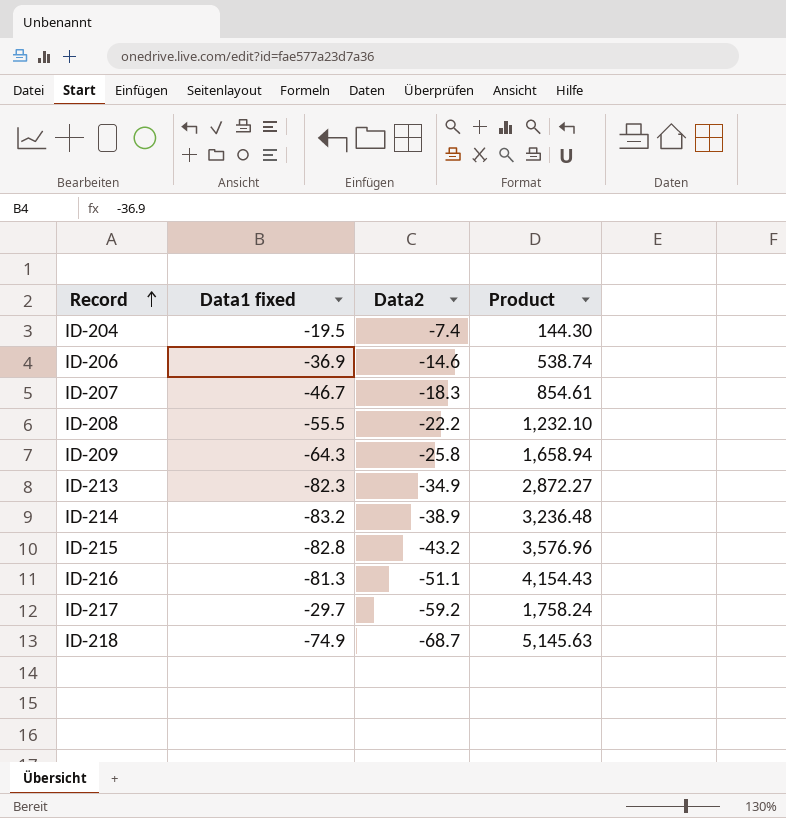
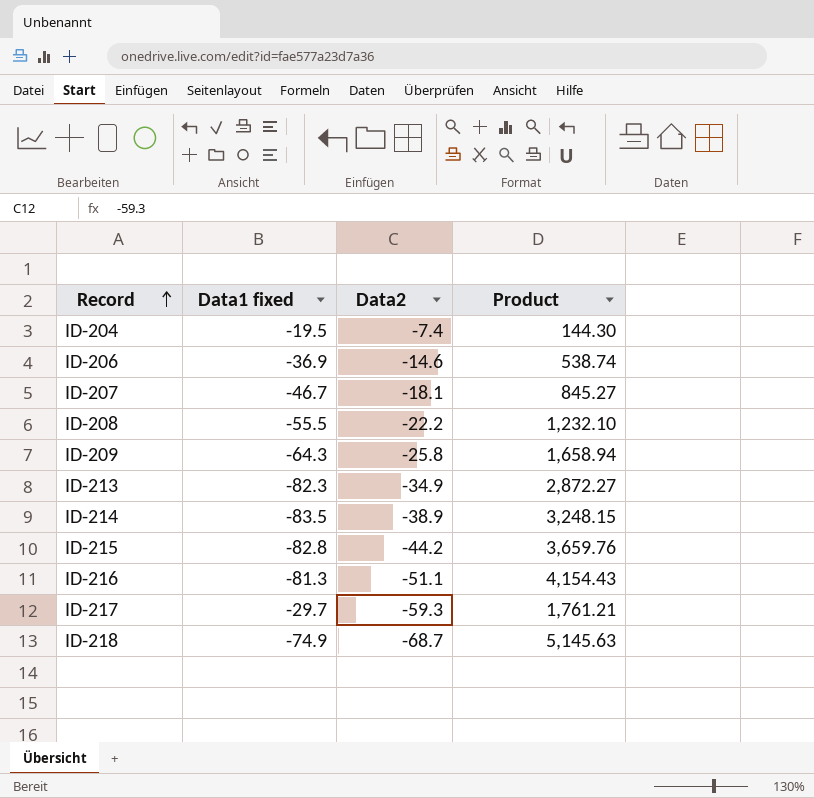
ID-207 | Data2: -18.3 -> -18.1
ID-207 | Product: 854.61 -> 845.27
ID-214 | Data1 fixed: -83.2 -> -83.5
ID-214 | Product: 3,236.48 -> 3,248.15
ID-215 | Data2: -43.2 -> -44.2
ID-215 | Product: 3,576.96 -> 3,659.76
ID-217 | Data2: -59.2 -> -59.3
ID-217 | Product: 1,758.24 -> 1,761.21

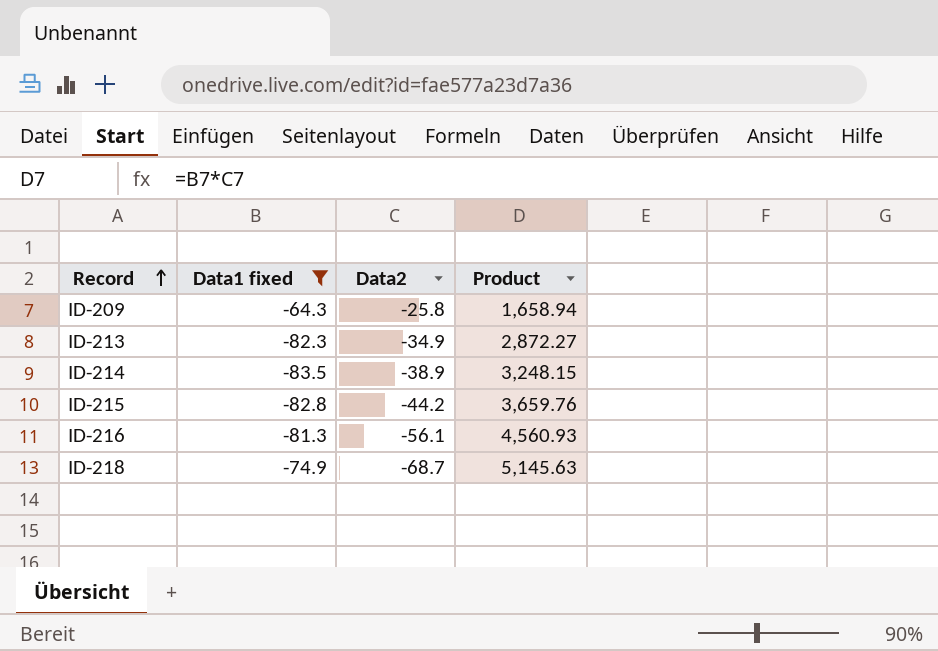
filter: none -> Data1 fixed <= -64.3
ID-216 | Data2: -51.1 -> -56.1
ID-216 | Product: 4,154.43 -> 4,560.93

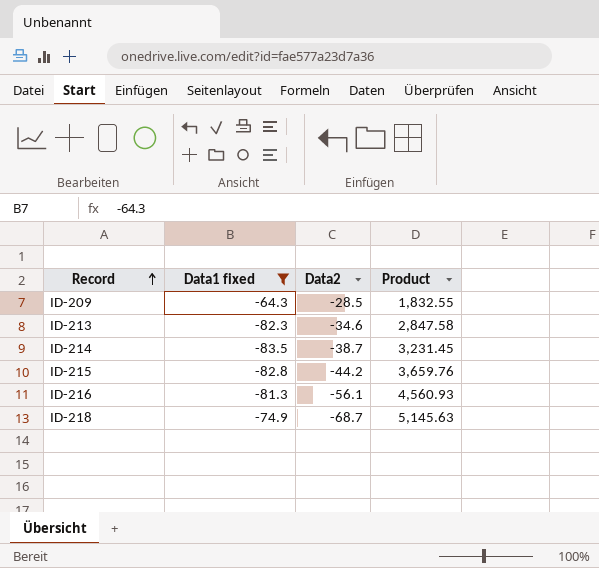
ID-209 | Data2: -25.8 -> -28.5
ID-209 | Product: 1,658.94 -> 1,832.55
ID-213 | Data2: -34.9 -> -34.6
ID-213 | Product: 2,872.27 -> 2,847.58
ID-214 | Data2: -38.9 -> -38.7
ID-214 | Product: 3,248.15 -> 3,231.45

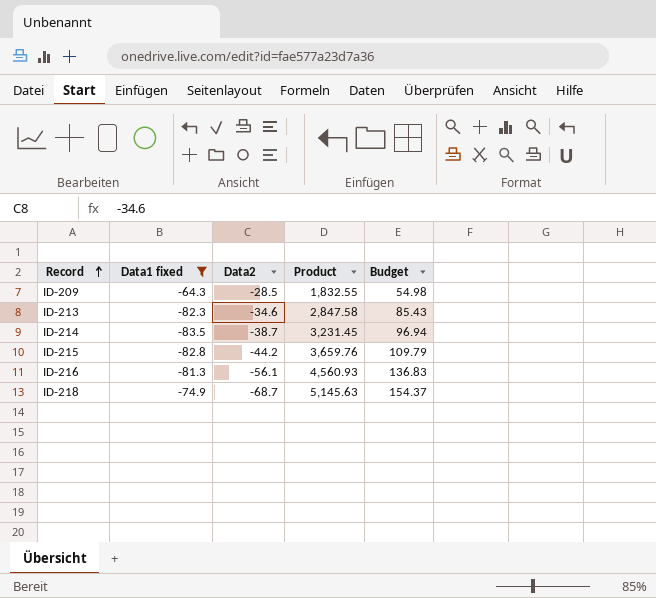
column Budget | formula: none -> [Product] * 0.03

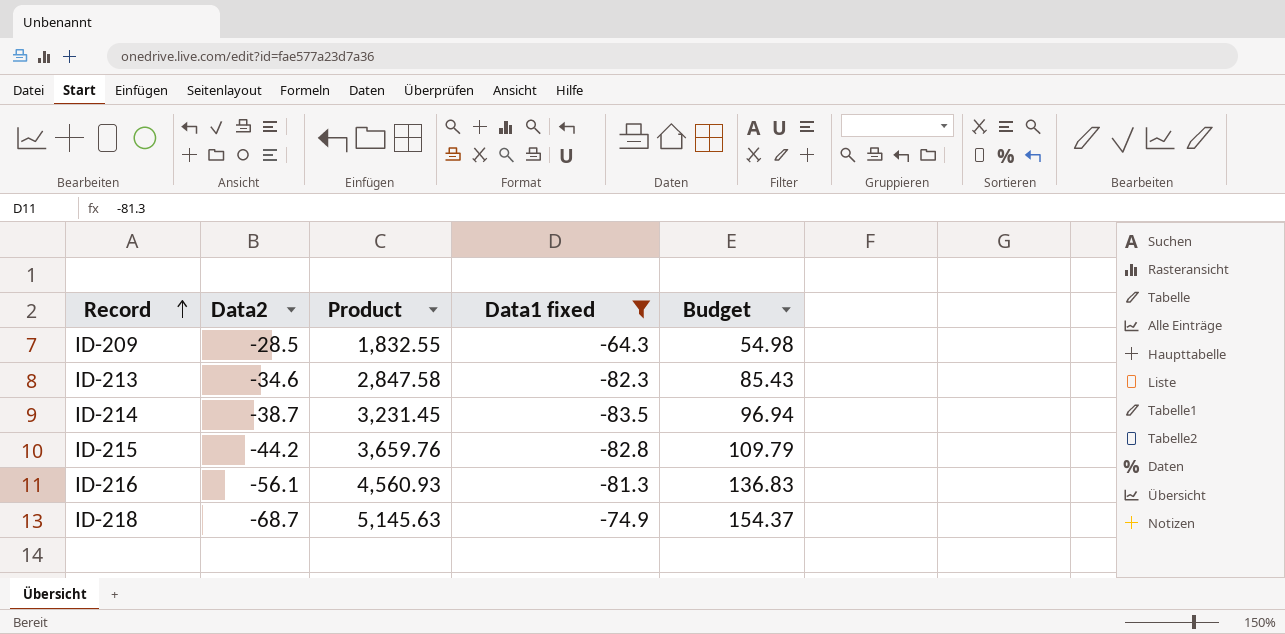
column Data1 fixed | position: 2 -> 4

